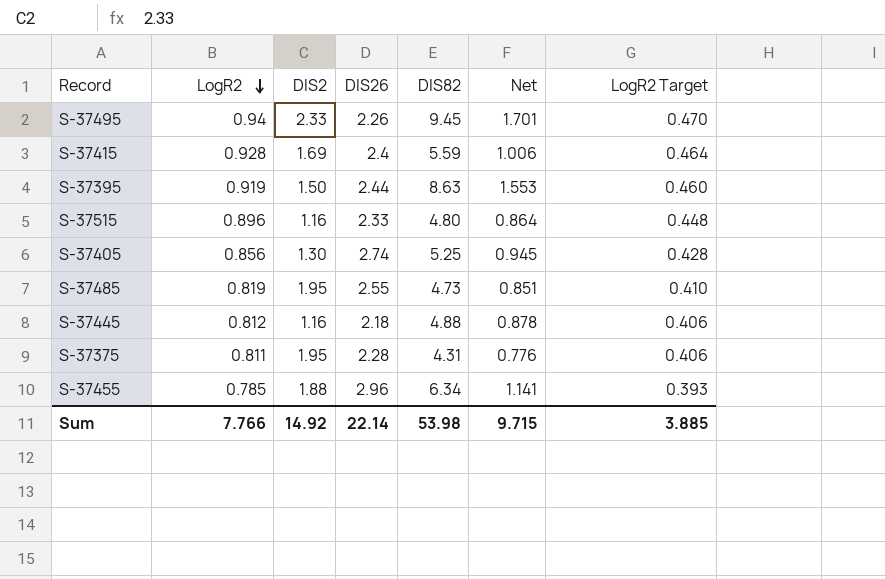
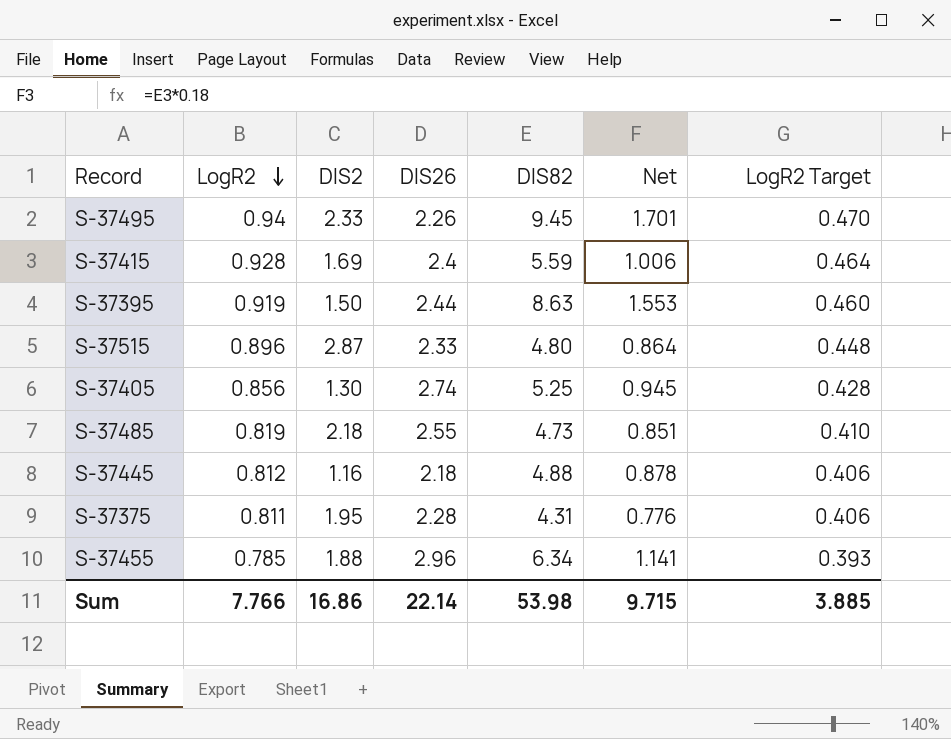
S-37515 | DIS2: 1.16 -> 2.87
S-37485 | DIS2: 1.95 -> 2.18
Sum | DIS2: 14.92 -> 16.86

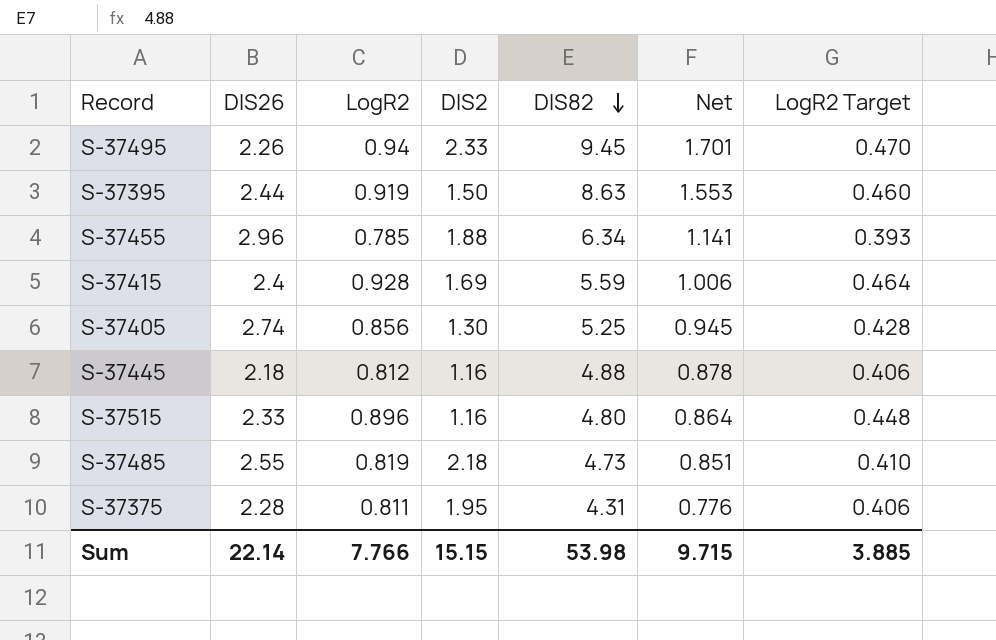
row order: LogR2 descending -> DIS82 descending
column DIS26 | position: 4 -> 2
S-37515 | DIS2: 2.87 -> 1.16
Sum | DIS2: 16.86 -> 15.15

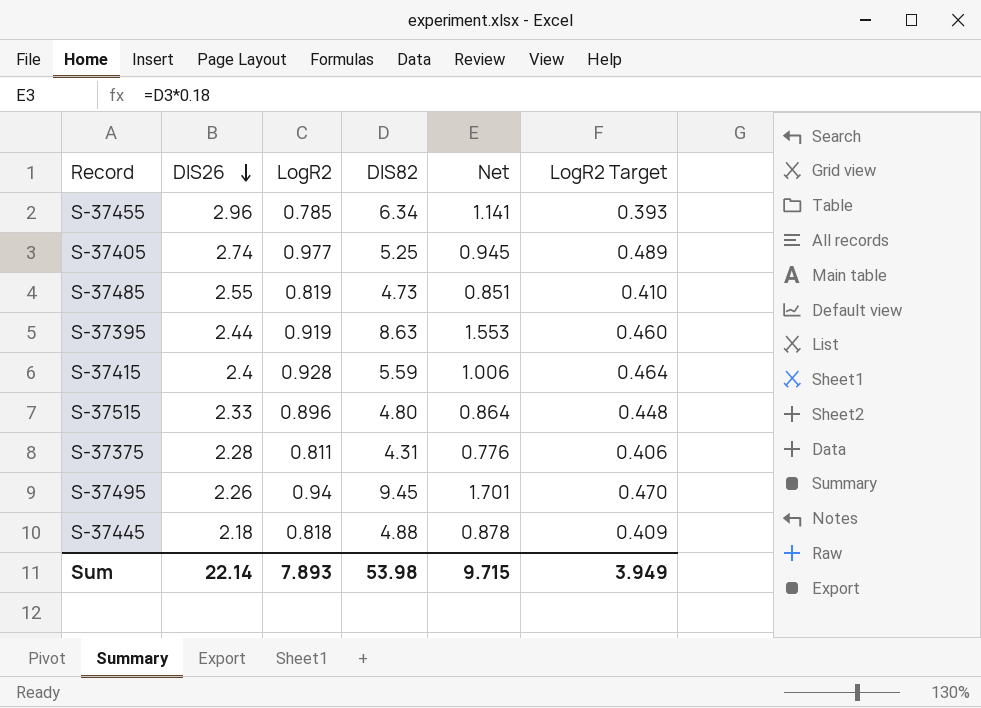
row order: DIS82 descending -> DIS26 descending
column DIS2 | position: 4 -> none
S-37405 | LogR2: 0.856 -> 0.977
S-37405 | LogR2 Target: 0.428 -> 0.489
S-37445 | LogR2: 0.812 -> 0.818
S-37445 | LogR2 Target: 0.406 -> 0.409
Sum | LogR2: 7.766 -> 7.893
Sum | LogR2 Target: 3.885 -> 3.949

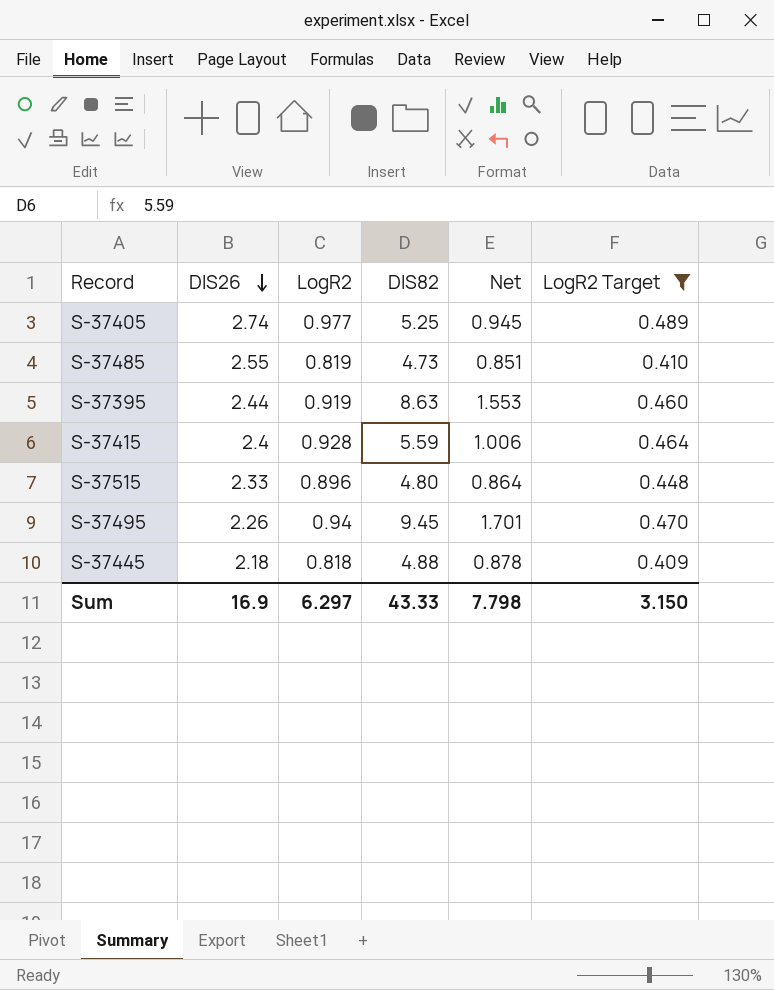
filter: none -> LogR2 Target >= 0.409
Sum | DIS26: 22.14 -> 16.9
Sum | LogR2: 7.893 -> 6.297
Sum | DIS82: 53.98 -> 43.33
Sum | Net: 9.715 -> 7.798
Sum | LogR2 Target: 3.949 -> 3.150

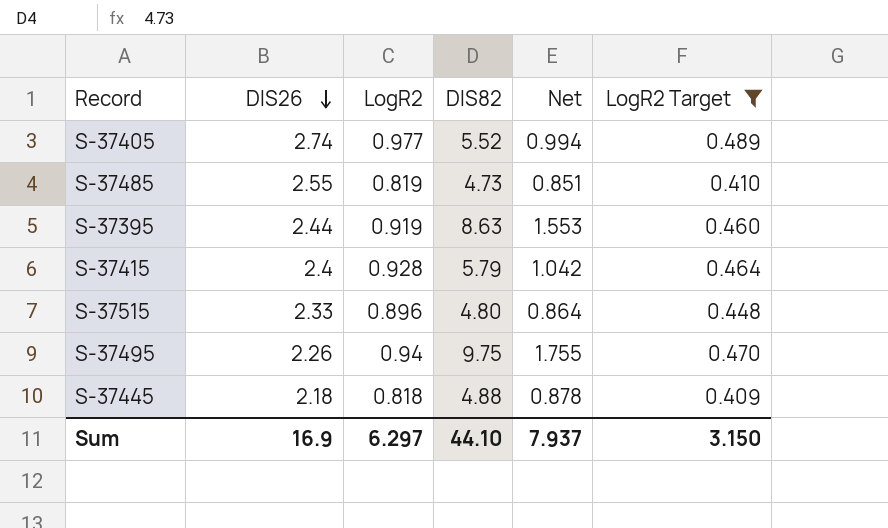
S-37405 | DIS82: 5.25 -> 5.52
S-37405 | Net: 0.945 -> 0.994
S-37415 | DIS82: 5.59 -> 5.79
S-37415 | Net: 1.006 -> 1.042
S-37495 | DIS82: 9.45 -> 9.75
S-37495 | Net: 1.701 -> 1.755
Sum | DIS82: 43.33 -> 44.10
Sum | Net: 7.798 -> 7.937

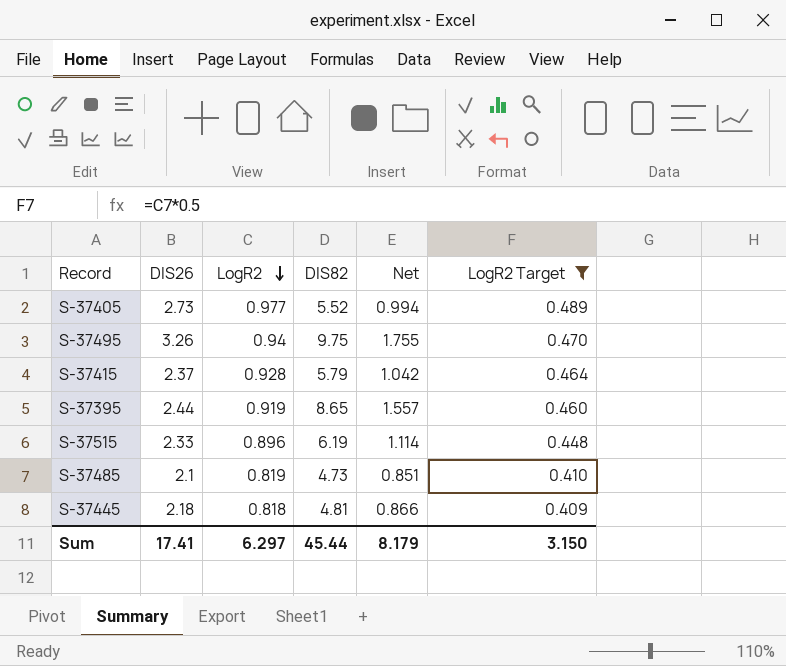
row order: DIS26 descending -> LogR2 descending
S-37405 | DIS26: 2.74 -> 2.73
S-37495 | DIS26: 2.26 -> 3.26
S-37415 | DIS26: 2.4 -> 2.37
S-37395 | DIS82: 8.63 -> 8.65
S-37395 | Net: 1.553 -> 1.557
S-37515 | DIS82: 4.80 -> 6.19
S-37515 | Net: 0.864 -> 1.114
S-37485 | DIS26: 2.55 -> 2.1
S-37445 | DIS82: 4.88 -> 4.81
S-37445 | Net: 0.878 -> 0.866
Sum | DIS26: 16.9 -> 17.41
Sum | DIS82: 44.10 -> 45.44
Sum | Net: 7.937 -> 8.179

